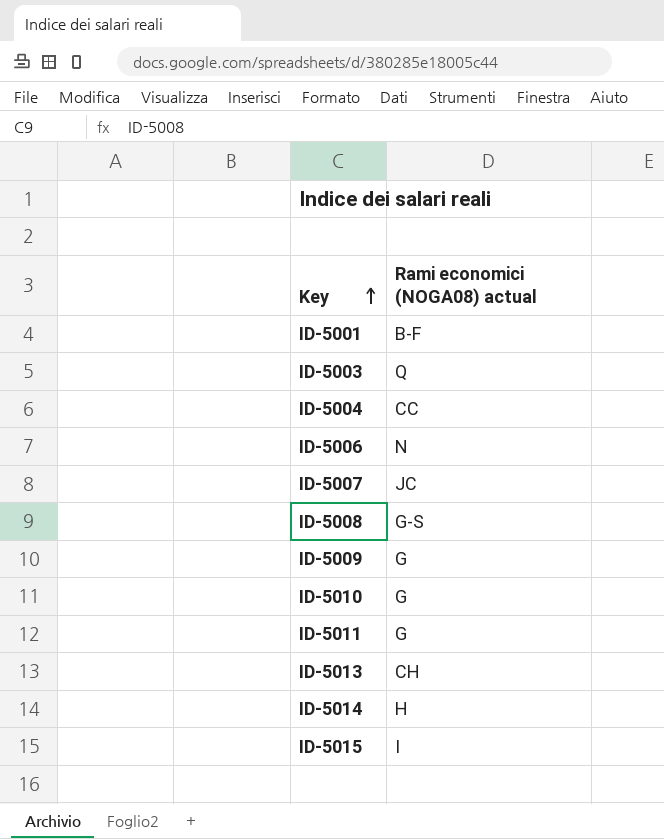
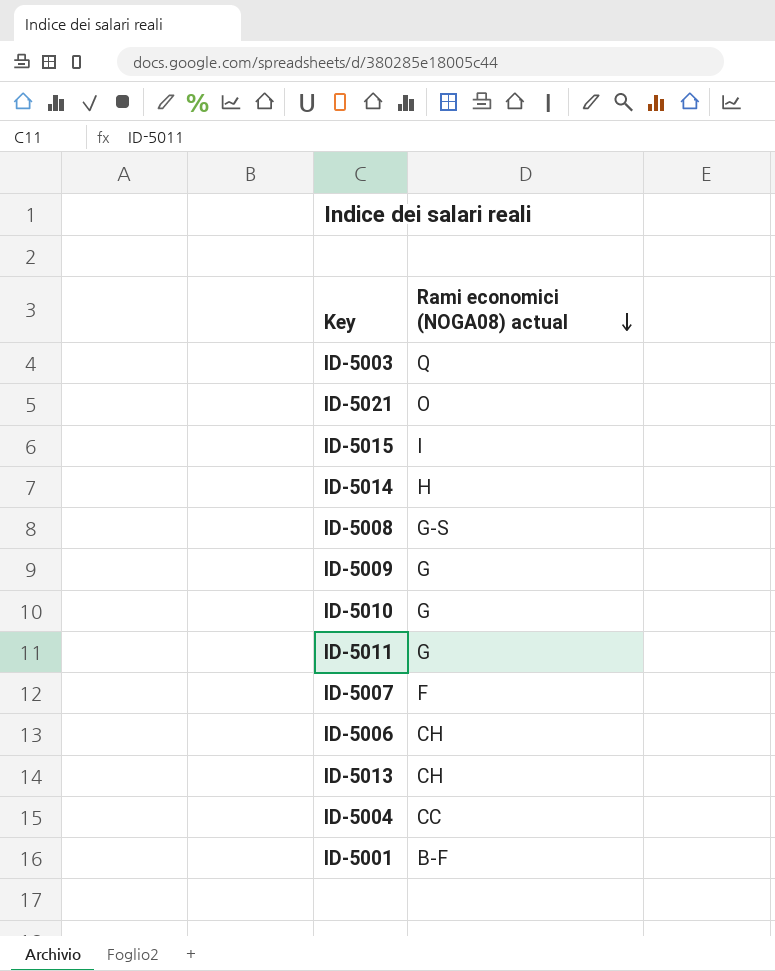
row order: Key ascending -> Rami economici (NOGA08) actual descending
row ID-5021: none -> O
ID-5007 | Rami economici (NOGA08) actual: JC -> F
ID-5006 | Rami economici (NOGA08) actual: N -> CH

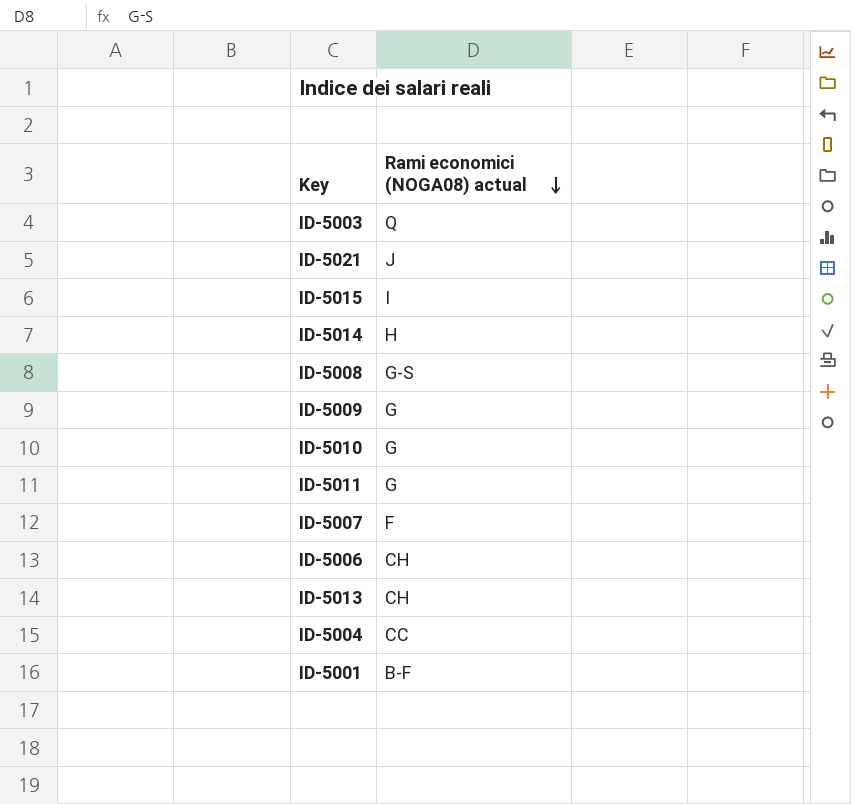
ID-5021 | Rami economici (NOGA08) actual: O -> J

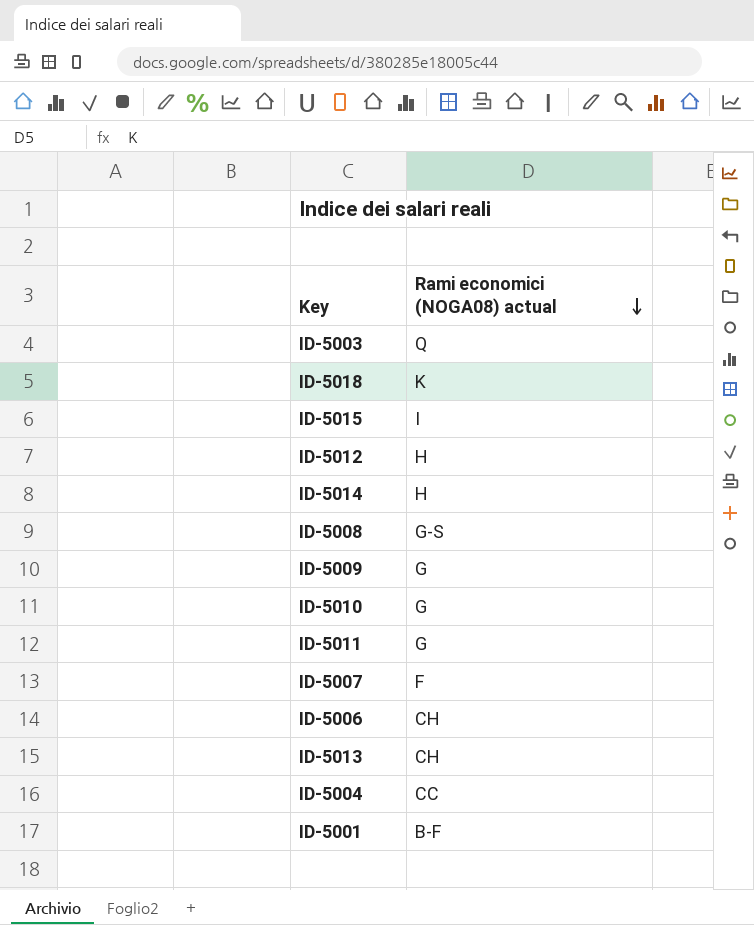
row ID-5021: J -> none
row ID-5018: none -> K
row ID-5012: none -> H

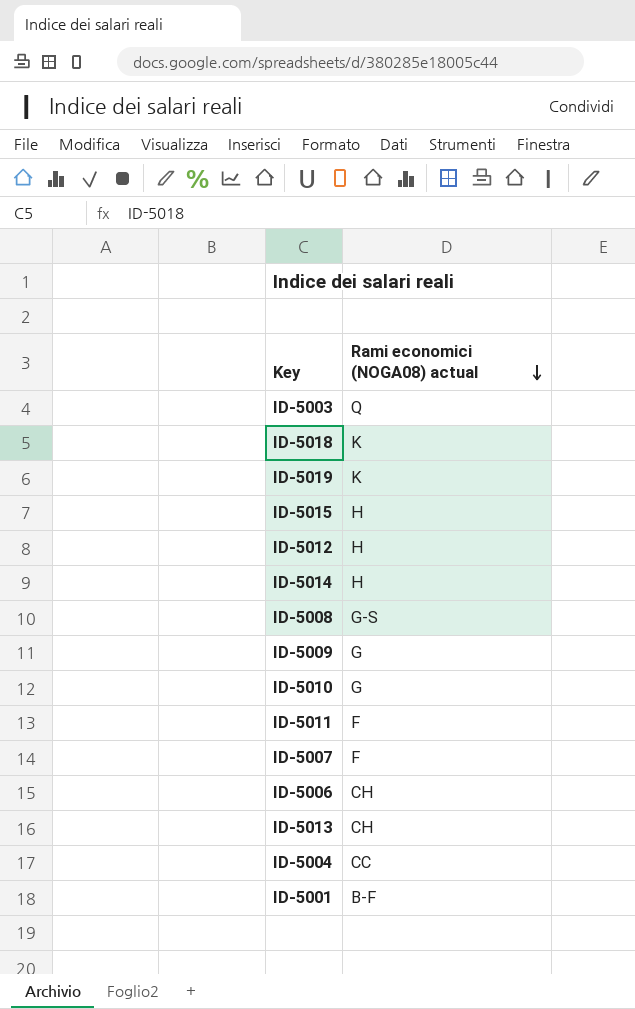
row ID-5019: none -> K
ID-5015 | Rami economici (NOGA08) actual: I -> H
ID-5011 | Rami economici (NOGA08) actual: G -> F

